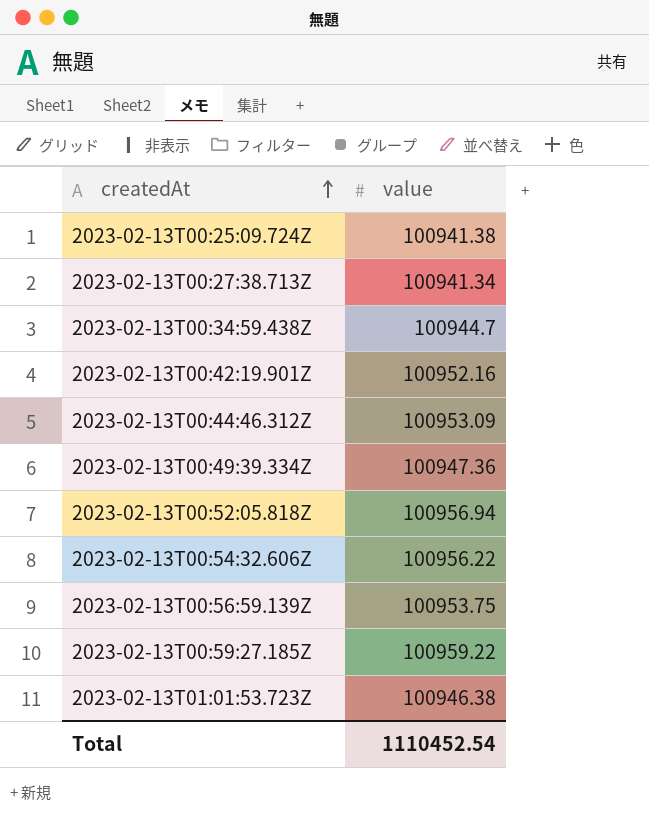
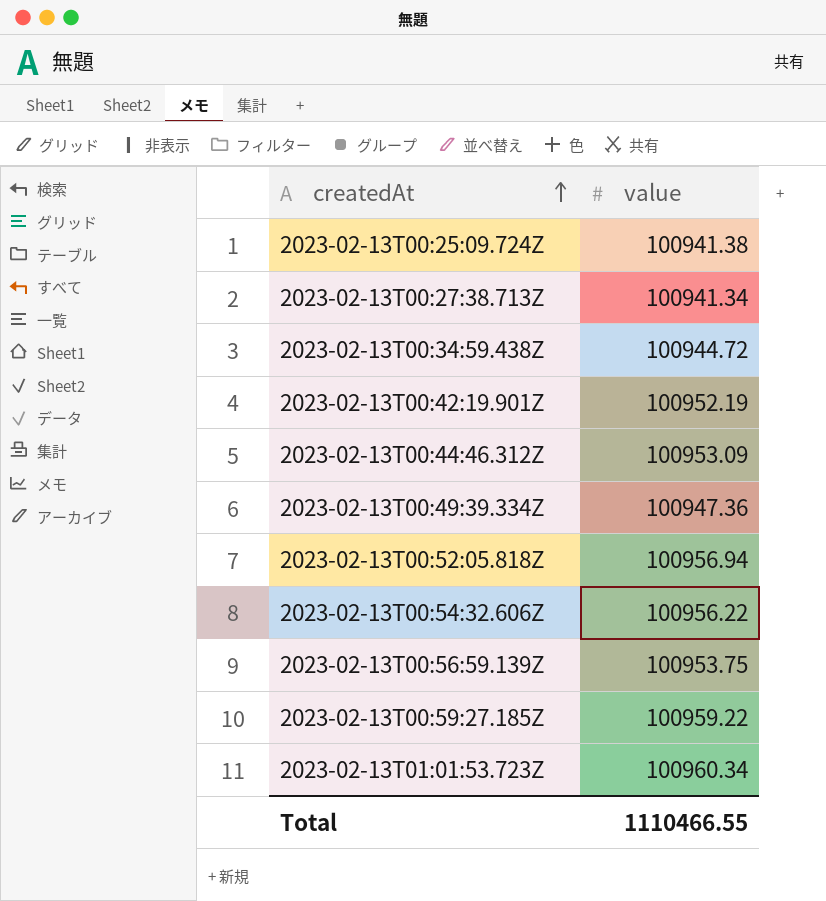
2023-02-13T00:34:59.438Z | value: 100944.7 -> 100944.72
2023-02-13T00:42:19.901Z | value: 100952.16 -> 100952.19
2023-02-13T01:01:53.723Z | value: 100946.38 -> 100960.34
Total | value: 1110452.54 -> 1110466.55

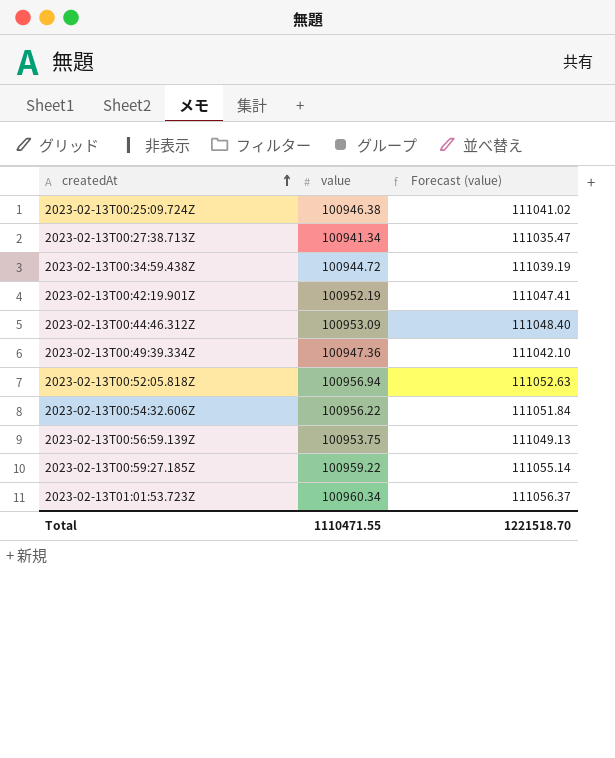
column Forecast (value) | formula: none -> [value] * 1.1
2023-02-13T00:25:09.724Z | value: 100941.38 -> 100946.38
Total | value: 1110466.55 -> 1110471.55

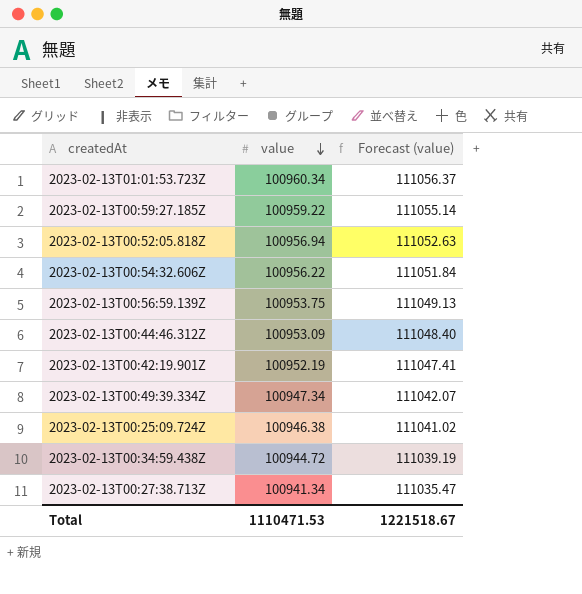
row order: createdAt ascending -> value descending
2023-02-13T00:49:39.334Z | value: 100947.36 -> 100947.34
2023-02-13T00:49:39.334Z | Forecast (value): 111042.10 -> 111042.07
Total | value: 1110471.55 -> 1110471.53
Total | Forecast (value): 1221518.70 -> 1221518.67

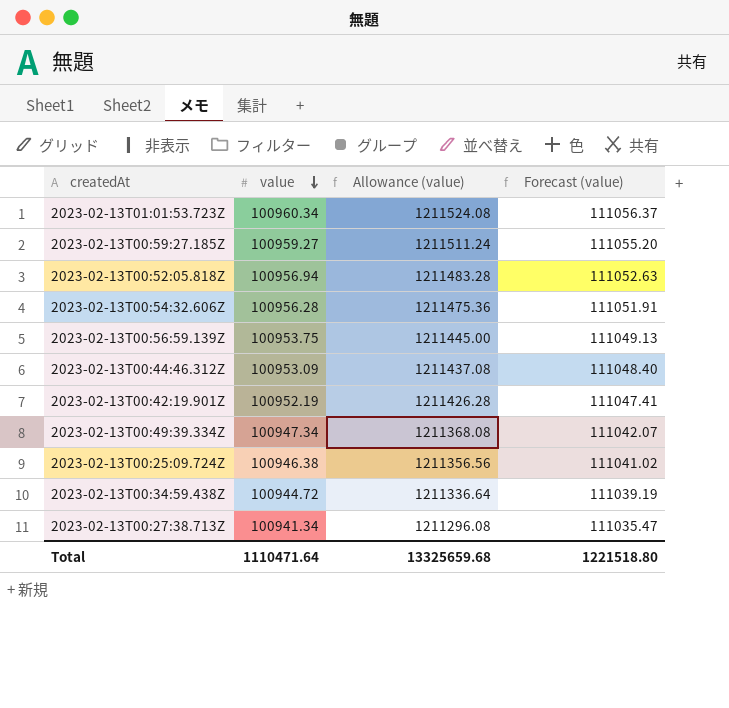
column Allowance (value) | formula: none -> [value] * 12
2023-02-13T00:59:27.185Z | value: 100959.22 -> 100959.27
2023-02-13T00:59:27.185Z | Forecast (value): 111055.14 -> 111055.20
2023-02-13T00:54:32.606Z | value: 100956.22 -> 100956.28
2023-02-13T00:54:32.606Z | Forecast (value): 111051.84 -> 111051.91
Total | value: 1110471.53 -> 1110471.64
Total | Forecast (value): 1221518.67 -> 1221518.80

